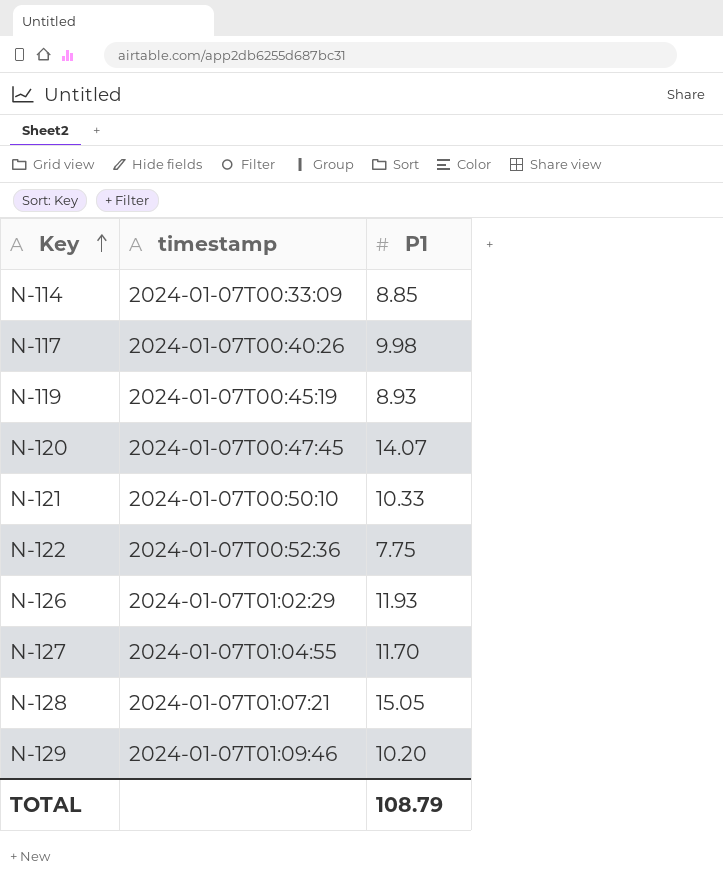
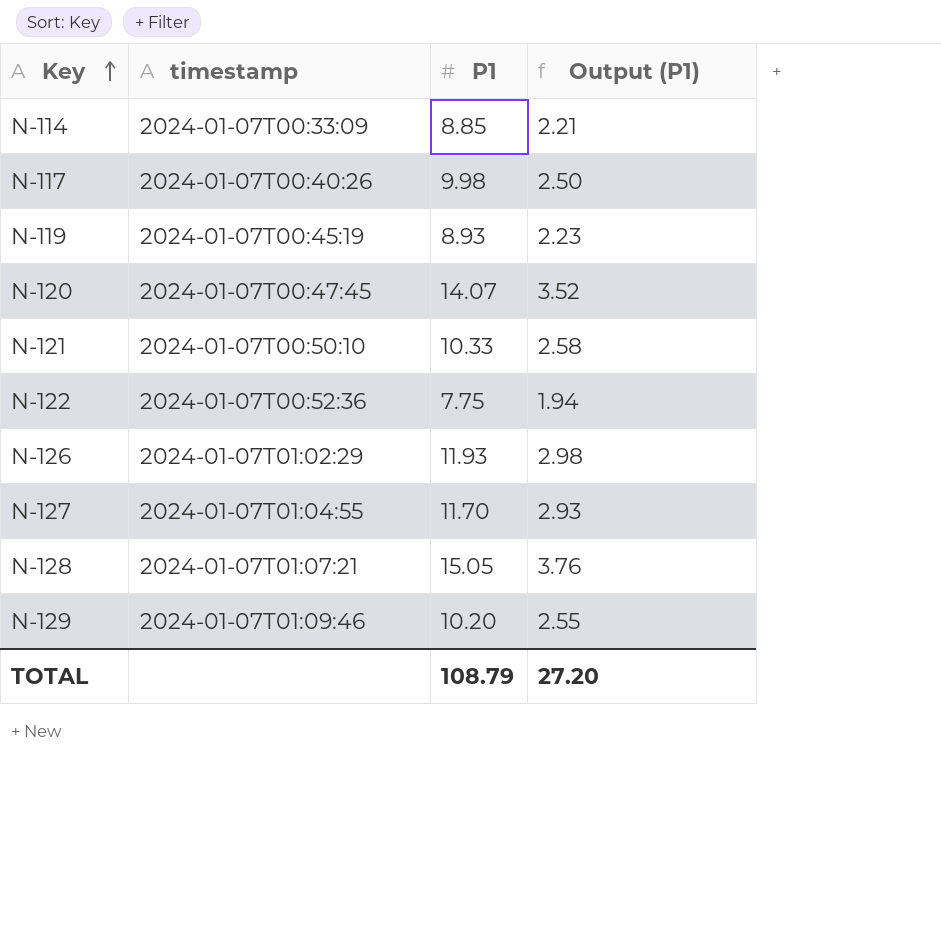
column Output (P1) | formula: none -> [P1] * 0.25

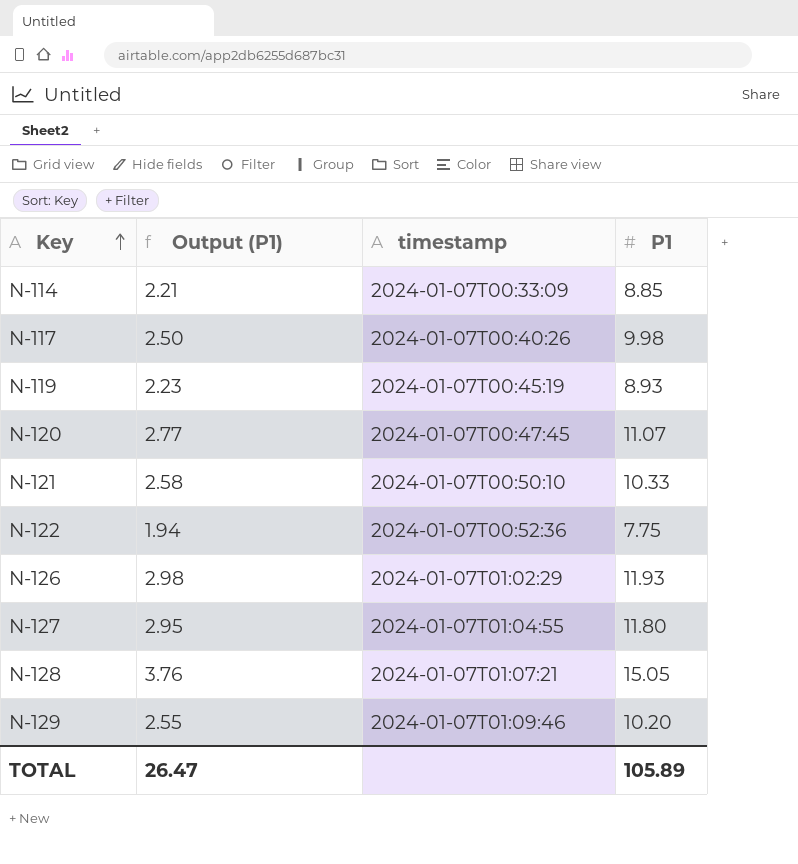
column Output (P1) | position: 4 -> 2
N-120 | Output (P1): 3.52 -> 2.77
N-120 | P1: 14.07 -> 11.07
N-127 | Output (P1): 2.93 -> 2.95
N-127 | P1: 11.70 -> 11.80
TOTAL | Output (P1): 27.20 -> 26.47
TOTAL | P1: 108.79 -> 105.89

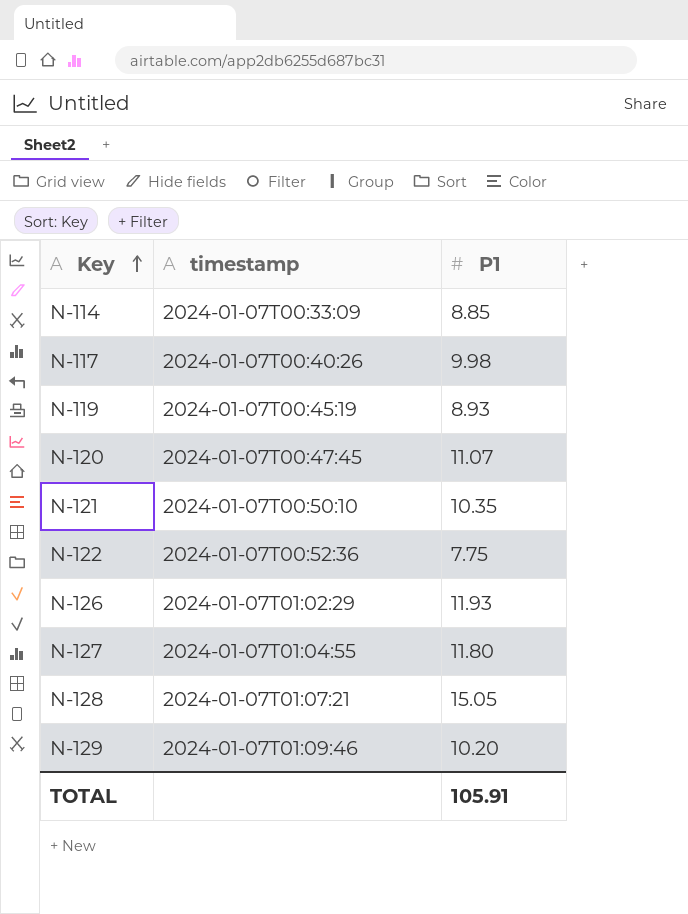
column Output (P1) | formula: [P1] * 0.25 -> none
N-121 | P1: 10.33 -> 10.35
TOTAL | P1: 105.89 -> 105.91

